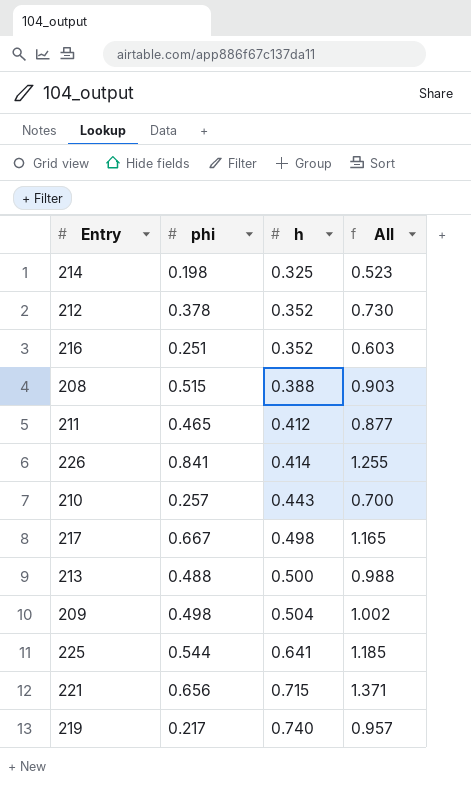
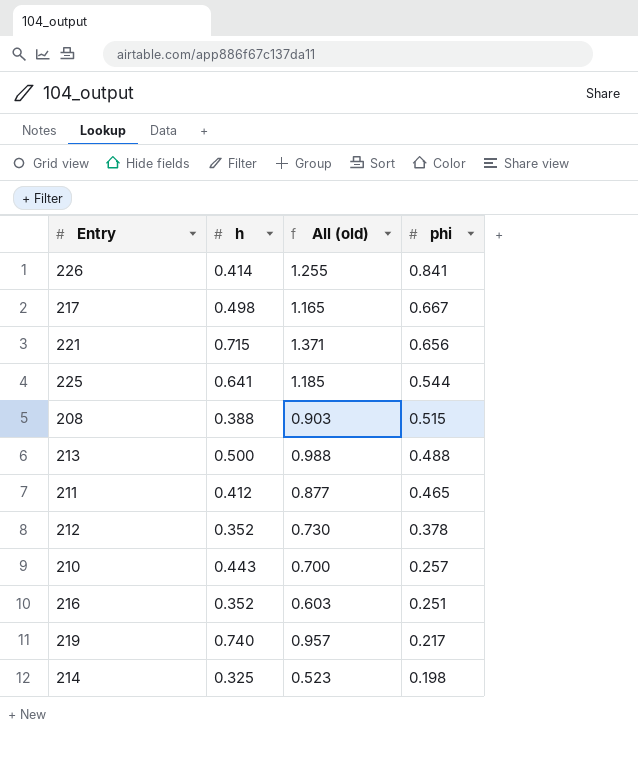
row order: h ascending -> phi descending
column name: All -> All (old)
column phi | position: 2 -> 4
row 209: 0.498 | 0.504 | 1.002 -> none

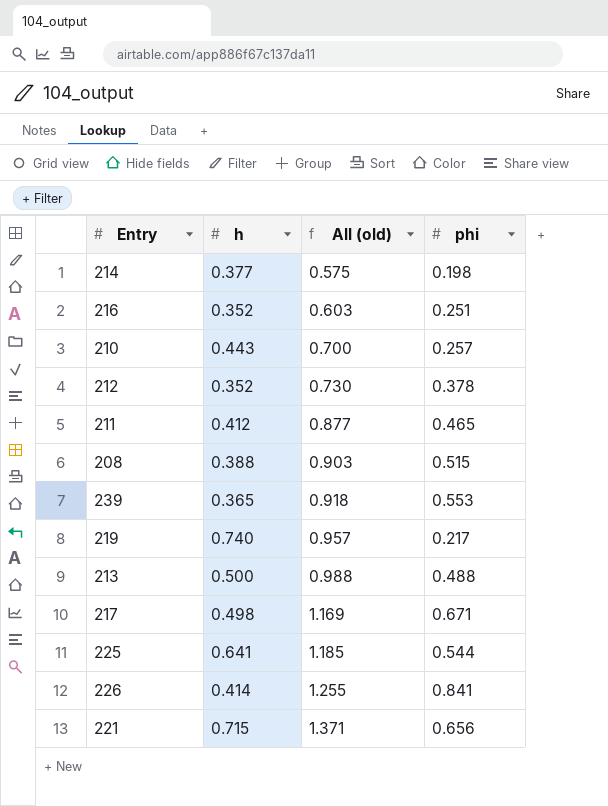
row order: phi descending -> All (old) ascending
214 | h: 0.325 -> 0.377
214 | All (old): 0.523 -> 0.575
row 239: none -> 0.365 | 0.918 | 0.553
217 | All (old): 1.165 -> 1.169
217 | phi: 0.667 -> 0.671

